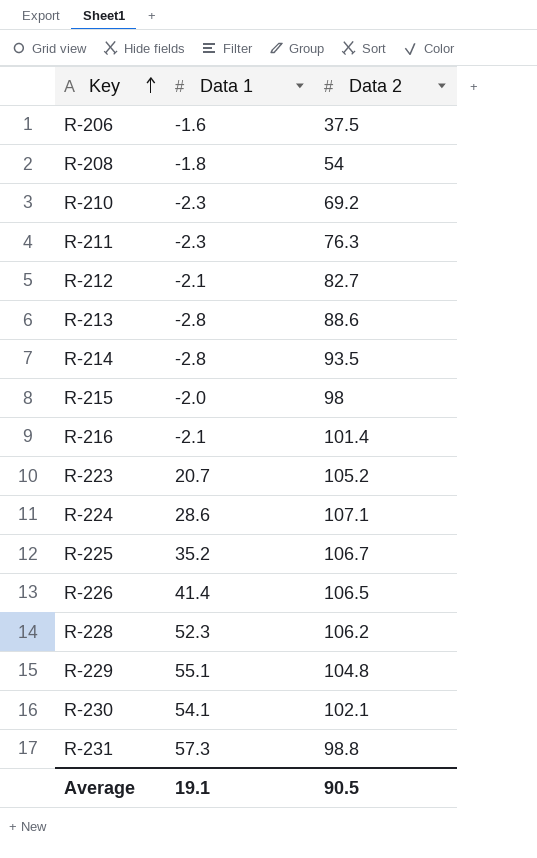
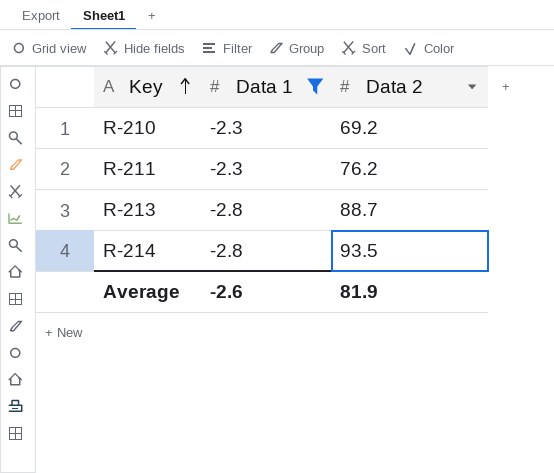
filter: none -> Data 1 <= -2.3
R-211 | Data 2: 76.3 -> 76.2
R-213 | Data 2: 88.6 -> 88.7
Average | Data 1: 19.1 -> -2.6
Average | Data 2: 90.5 -> 81.9

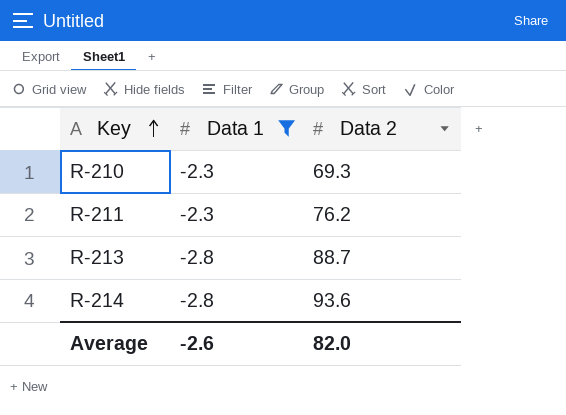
R-210 | Data 2: 69.2 -> 69.3
R-214 | Data 2: 93.5 -> 93.6
Average | Data 2: 81.9 -> 82.0

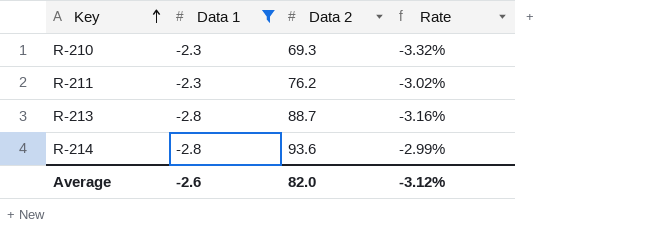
column Rate | formula: none -> [Data 1] / [Data 2]

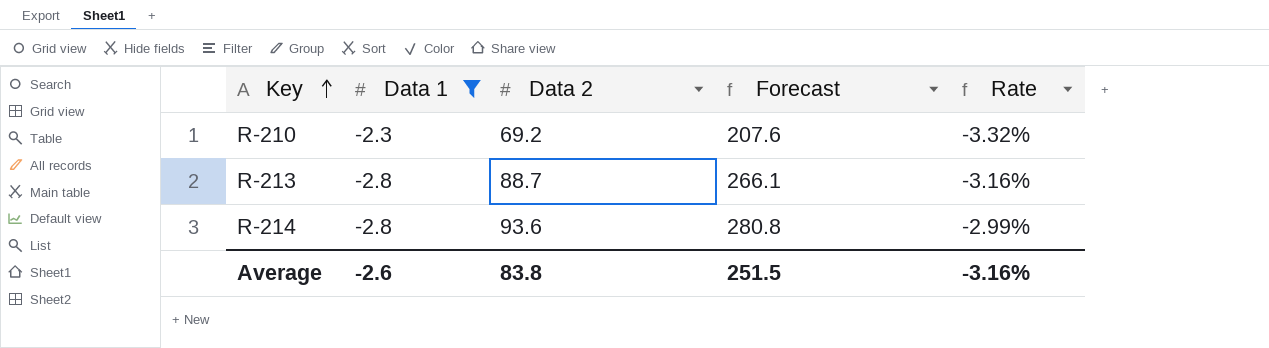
column Forecast | formula: none -> [Data 2] * 3
row R-211: -2.3 | 76.2 | -3.02% -> none
R-210 | Data 2: 69.3 -> 69.2
Average | Data 2: 82.0 -> 83.8
Average | Rate: -3.12% -> -3.16%

